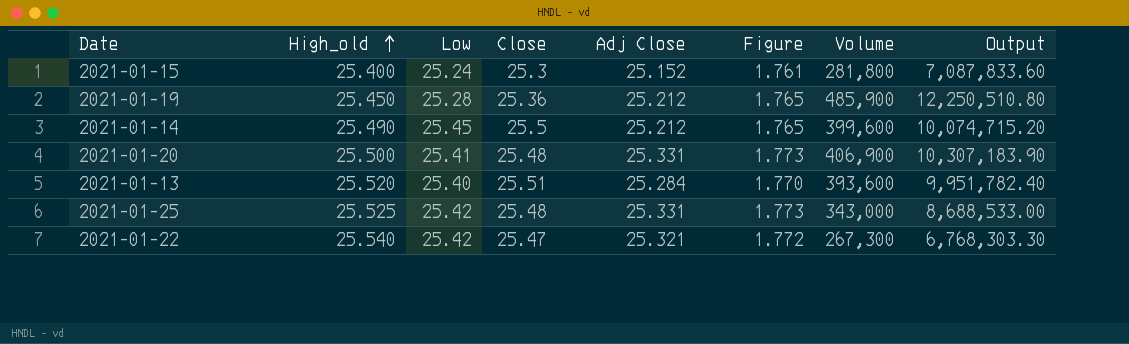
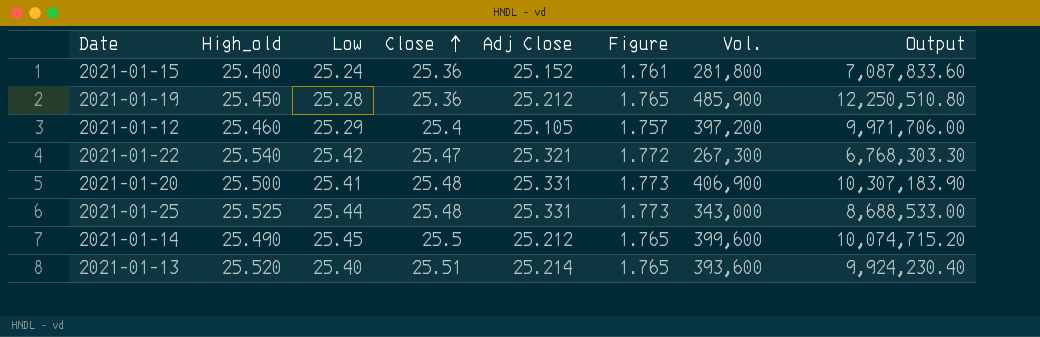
row order: High_old ascending -> Close ascending
column name: Volume -> Vol.
2021-01-15 | Close: 25.3 -> 25.36
row 2021-01-12: none -> 25.460 | 25.29 | 25.4 | 25.105 | 1.757 | 397,200 | 9,971,706.00
2021-01-25 | Low: 25.42 -> 25.44
2021-01-13 | Adj Close: 25.284 -> 25.214
2021-01-13 | Figure: 1.770 -> 1.765
2021-01-13 | Output: 9,951,782.40 -> 9,924,230.40

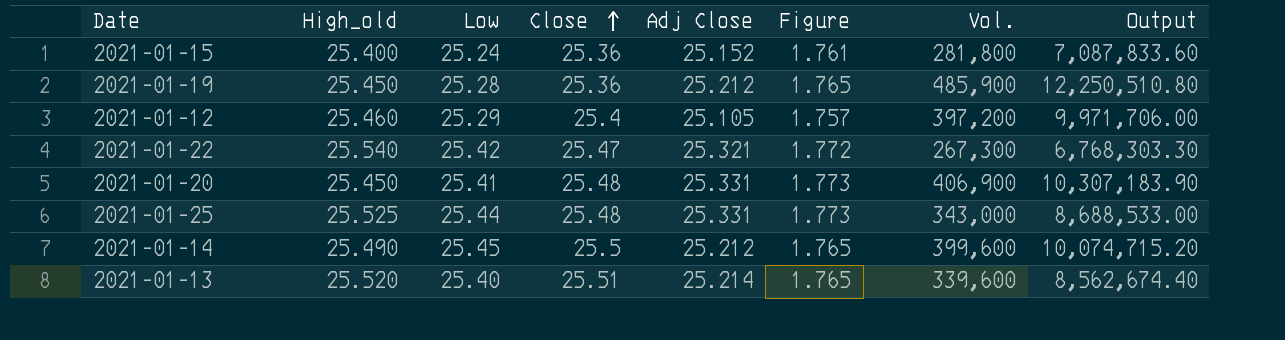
2021-01-20 | High_old: 25.500 -> 25.450
2021-01-13 | Vol.: 393,600 -> 339,600
2021-01-13 | Output: 9,924,230.40 -> 8,562,674.40

